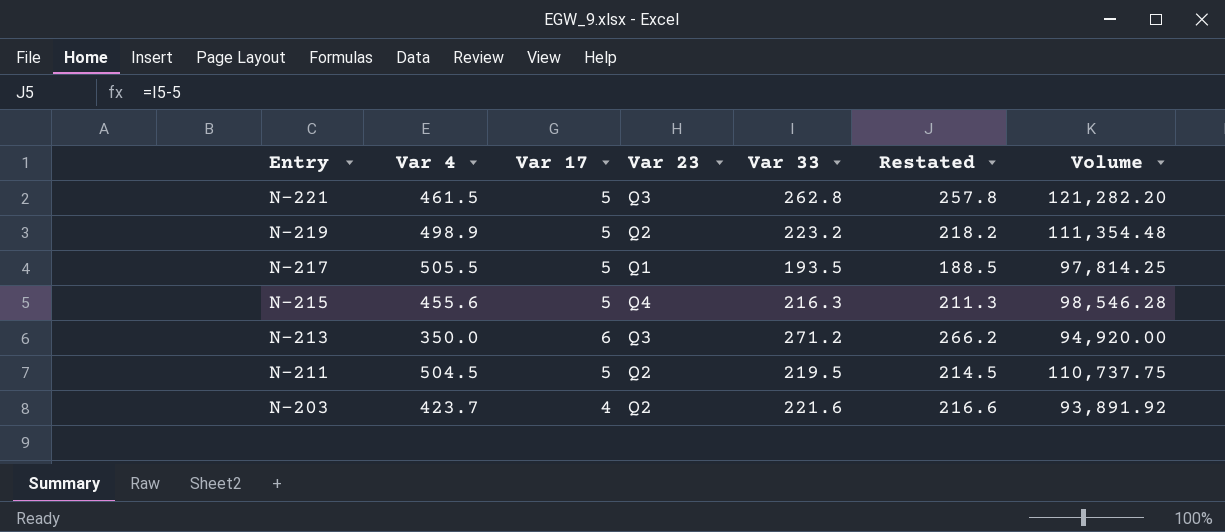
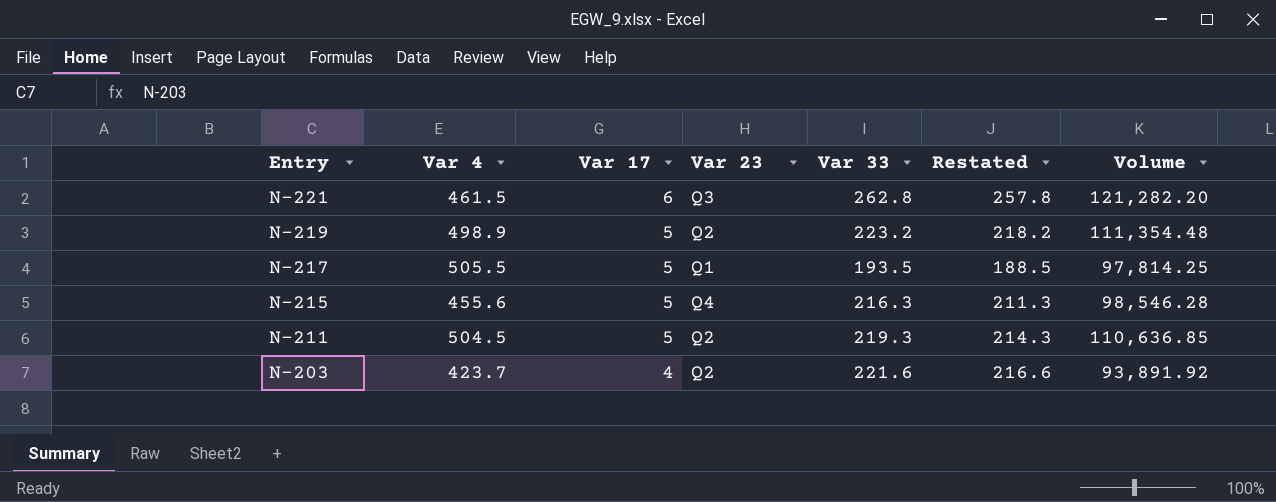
row N-213: 350.0 | 6 | Q3 | 271.2 | 266.2 | 94,920.00 -> none
N-221 | Var 17: 5 -> 6
N-211 | Var 33: 219.5 -> 219.3
N-211 | Restated: 214.5 -> 214.3
N-211 | Volume: 110,737.75 -> 110,636.85

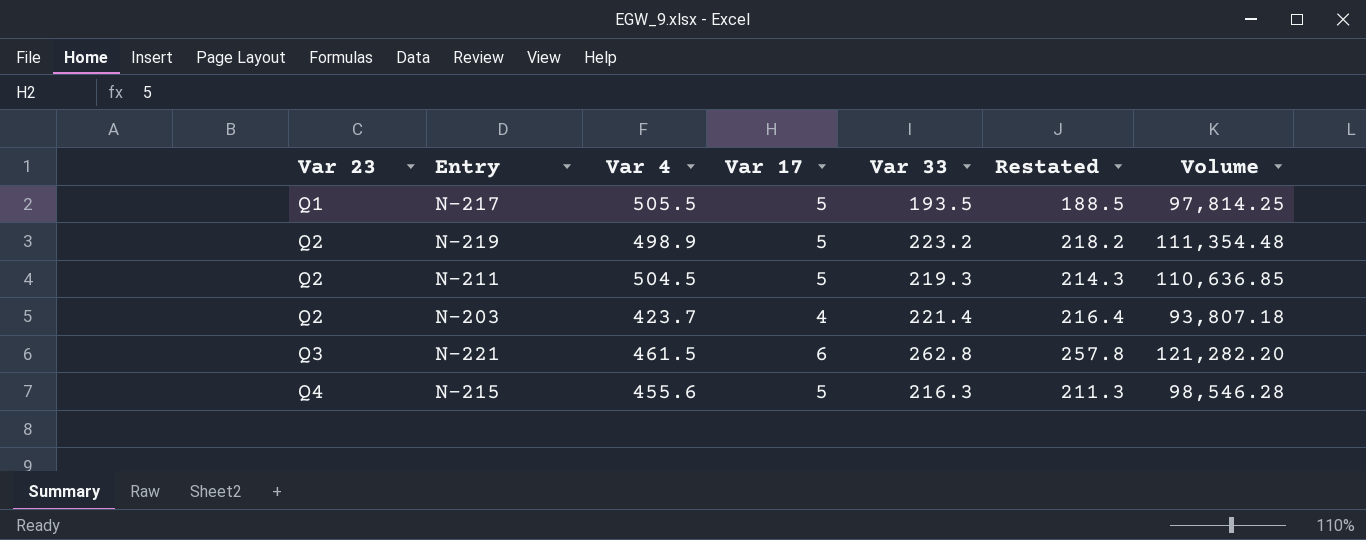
row order: Entry descending -> Var 23 ascending
column Var 23 | position: 4 -> 1
N-203 | Var 33: 221.6 -> 221.4
N-203 | Restated: 216.6 -> 216.4
N-203 | Volume: 93,891.92 -> 93,807.18

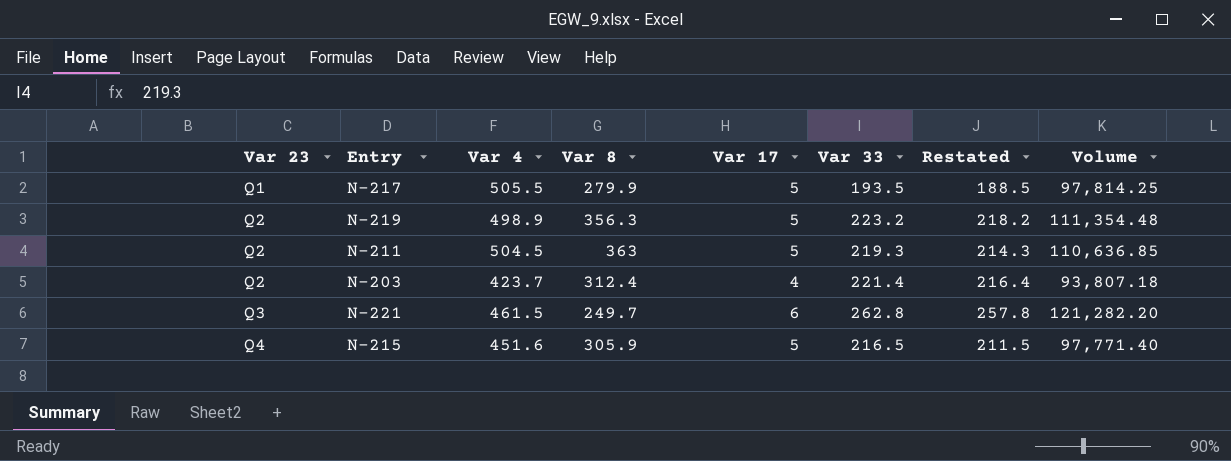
column Var 8 | position: none -> 4
N-215 | Var 4: 455.6 -> 451.6
N-215 | Var 33: 216.3 -> 216.5
N-215 | Restated: 211.3 -> 211.5
N-215 | Volume: 98,546.28 -> 97,771.40

